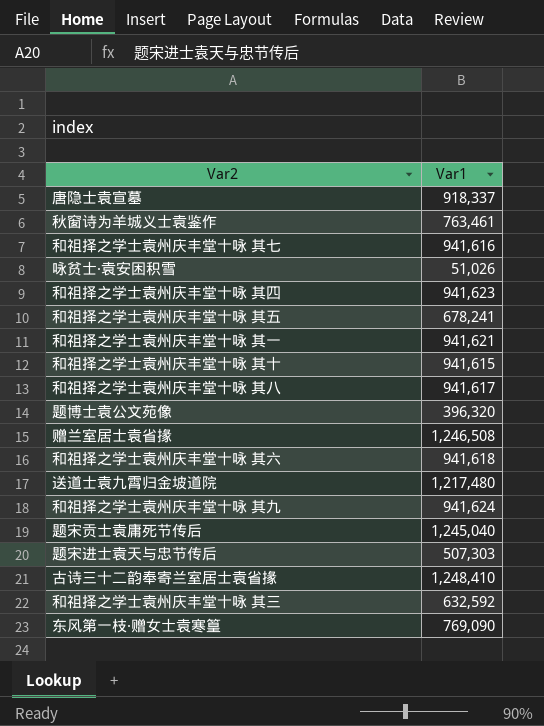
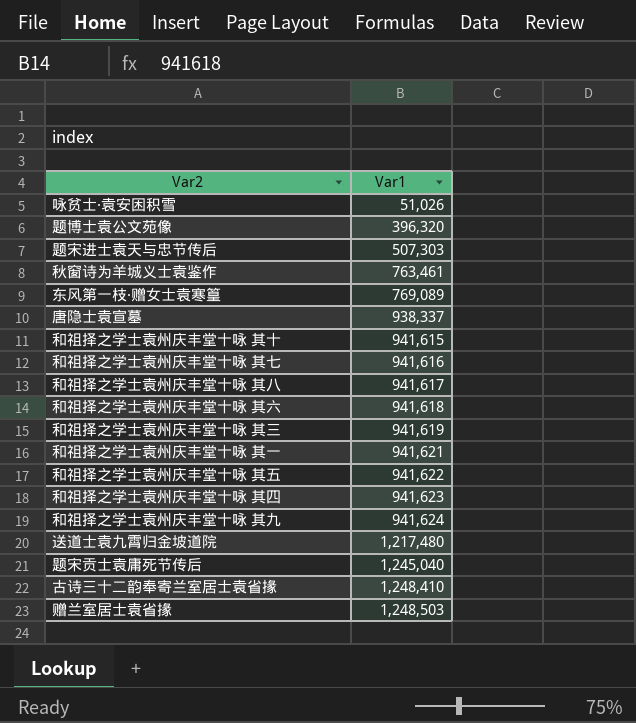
row order: none -> Var1 ascending
东风第一枝·赠女士袁寒篁 | Var1: 769,090 -> 769,089
唐隐士袁宣墓 | Var1: 918,337 -> 938,337
和祖择之学士袁州庆丰堂十咏 其三 | Var1: 632,592 -> 941,619
和祖择之学士袁州庆丰堂十咏 其五 | Var1: 678,241 -> 941,622
赠兰室居士袁省掾 | Var1: 1,246,508 -> 1,248,503

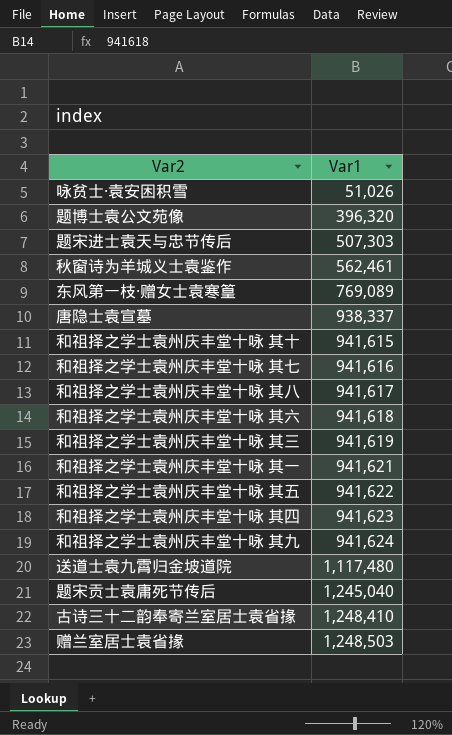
秋窗诗为羊城义士袁鉴作 | Var1: 763,461 -> 562,461
送道士袁九霄归金坡道院 | Var1: 1,217,480 -> 1,117,480

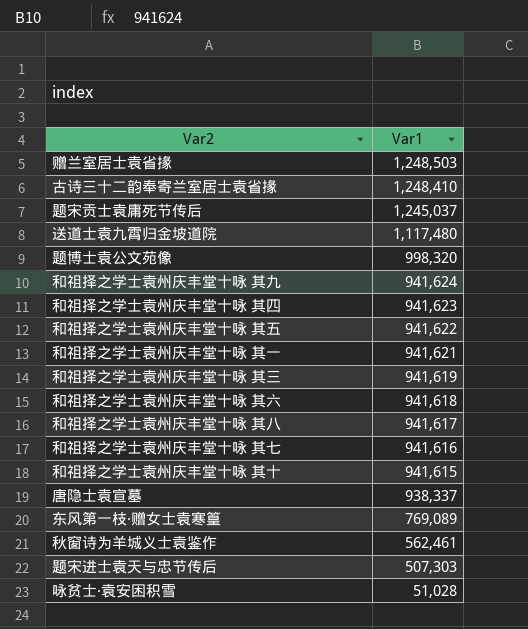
row order: Var1 ascending -> Var1 descending
题宋贡士袁庸死节传后 | Var1: 1,245,040 -> 1,245,037
题博士袁公文苑像 | Var1: 396,320 -> 998,320
咏贫士·袁安困积雪 | Var1: 51,026 -> 51,028

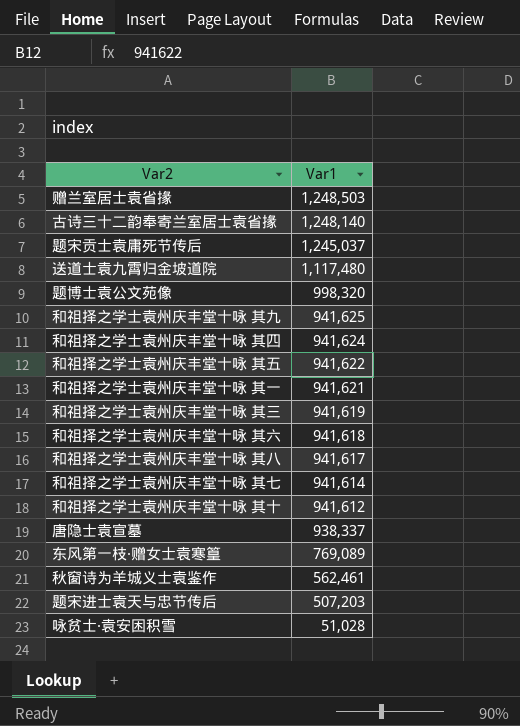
古诗三十二韵奉寄兰室居士袁省掾 | Var1: 1,248,410 -> 1,248,140
和祖择之学士袁州庆丰堂十咏 其九 | Var1: 941,624 -> 941,625
和祖择之学士袁州庆丰堂十咏 其四 | Var1: 941,623 -> 941,624
和祖择之学士袁州庆丰堂十咏 其七 | Var1: 941,616 -> 941,614
和祖择之学士袁州庆丰堂十咏 其十 | Var1: 941,615 -> 941,612
题宋进士袁天与忠节传后 | Var1: 507,303 -> 507,203

